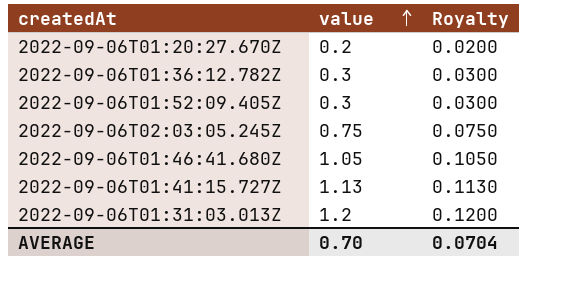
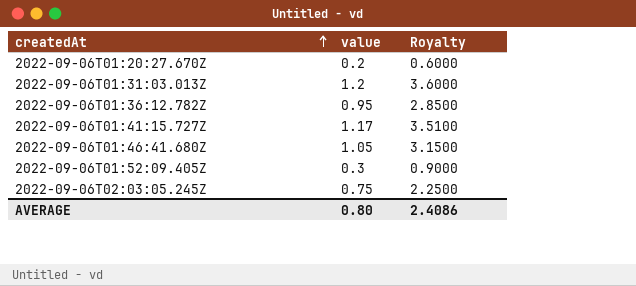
row order: value ascending -> createdAt ascending
column Royalty | formula: [value] * 0.1 -> [value] * 3
2022-09-06T01:36:12.782Z | value: 0.3 -> 0.95
2022-09-06T01:41:15.727Z | value: 1.13 -> 1.17
AVERAGE | value: 0.70 -> 0.80
AVERAGE | Royalty: 0.0704 -> 2.4086

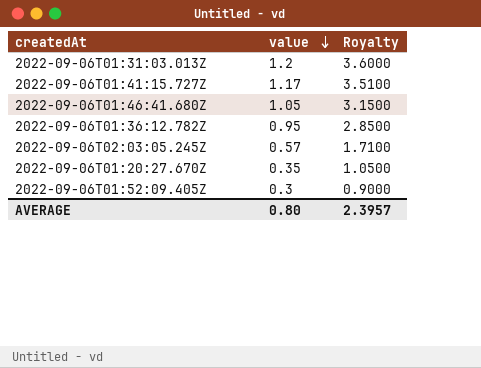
row order: createdAt ascending -> value descending
2022-09-06T02:03:05.245Z | value: 0.75 -> 0.57
2022-09-06T02:03:05.245Z | Royalty: 2.2500 -> 1.7100
2022-09-06T01:20:27.670Z | value: 0.2 -> 0.35
2022-09-06T01:20:27.670Z | Royalty: 0.6000 -> 1.0500
AVERAGE | Royalty: 2.4086 -> 2.3957

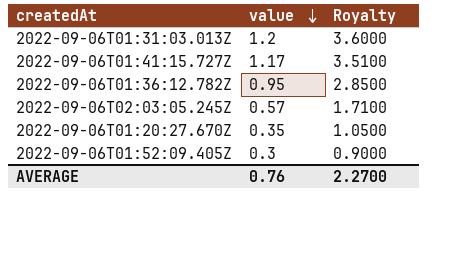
row 2022-09-06T01:46:41.680Z: 1.05 | 3.1500 -> none
AVERAGE | value: 0.80 -> 0.76
AVERAGE | Royalty: 2.3957 -> 2.2700

